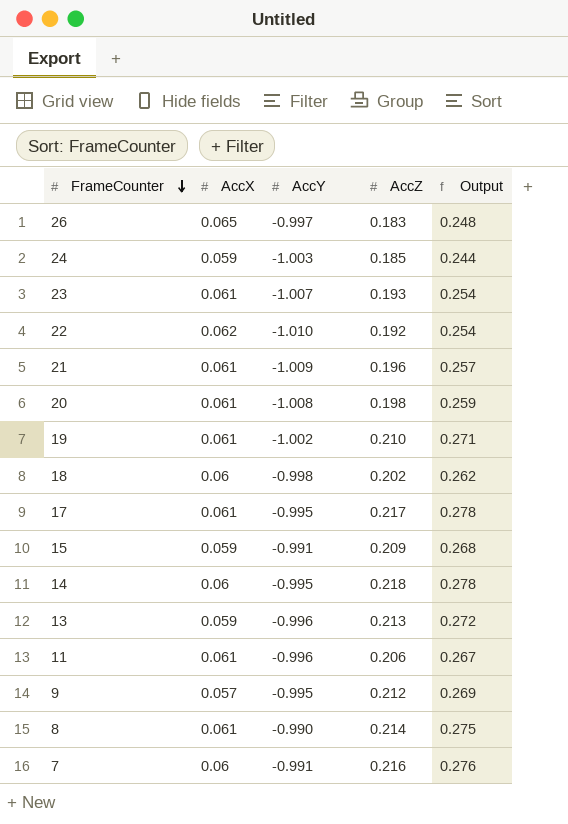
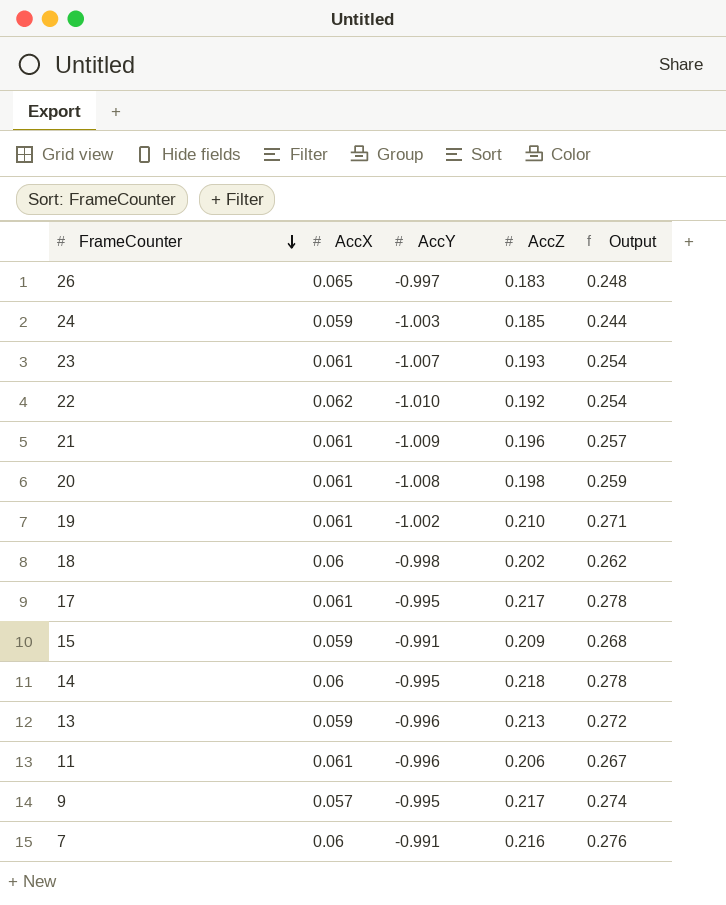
row 8: 0.061 | -0.990 | 0.214 | 0.275 -> none
9 | AccZ: 0.212 -> 0.217
9 | Output: 0.269 -> 0.274

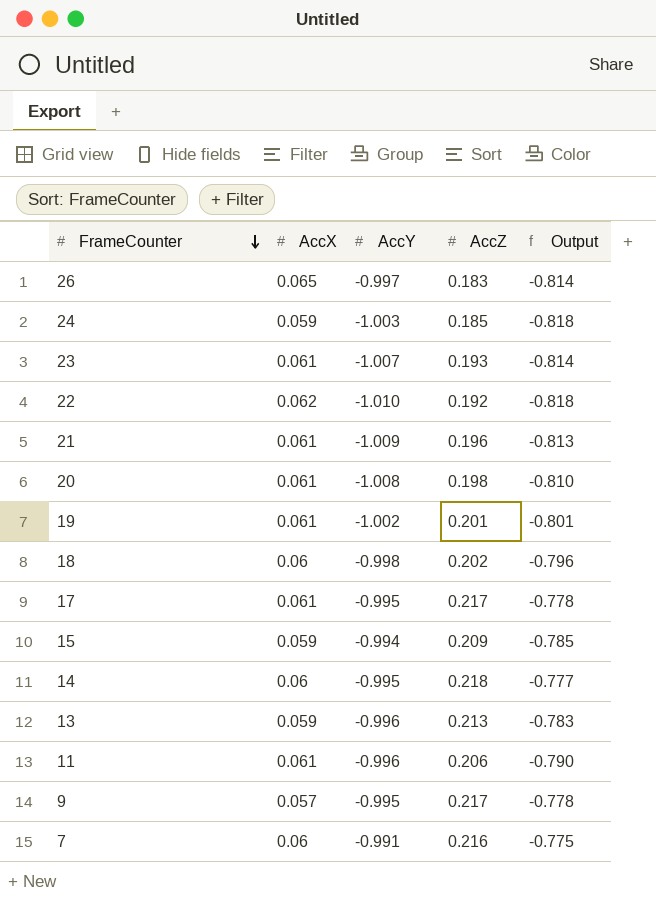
column Output | formula: [AccX] + [AccZ] -> [AccY] + [AccZ]
19 | AccZ: 0.210 -> 0.201
15 | AccY: -0.991 -> -0.994

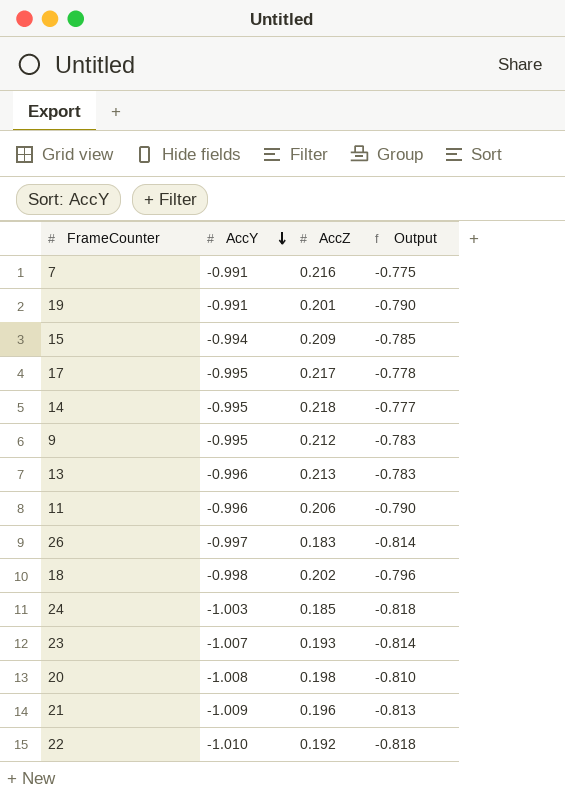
row order: FrameCounter descending -> AccY descending
column AccX | position: 2 -> none
19 | AccY: -1.002 -> -0.991
19 | Output: -0.801 -> -0.790
9 | AccZ: 0.217 -> 0.212
9 | Output: -0.778 -> -0.783

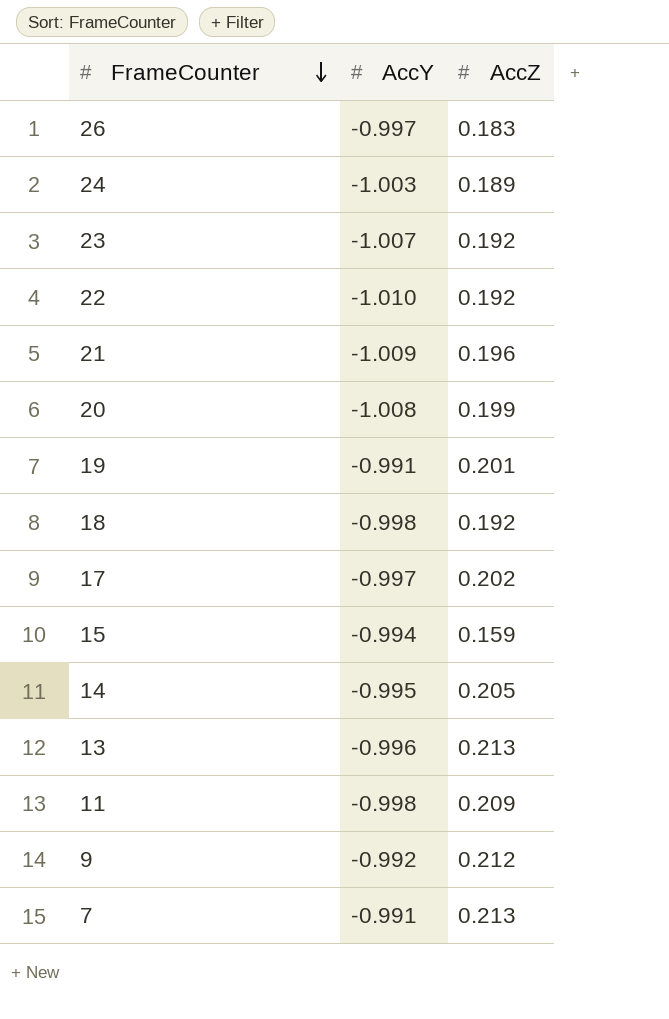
row order: AccY descending -> FrameCounter descending
column Output | formula: [AccY] + [AccZ] -> none
24 | AccZ: 0.185 -> 0.189
23 | AccZ: 0.193 -> 0.192
20 | AccZ: 0.198 -> 0.199
18 | AccZ: 0.202 -> 0.192
17 | AccY: -0.995 -> -0.997
17 | AccZ: 0.217 -> 0.202
15 | AccZ: 0.209 -> 0.159
14 | AccZ: 0.218 -> 0.205
11 | AccY: -0.996 -> -0.998
11 | AccZ: 0.206 -> 0.209
9 | AccY: -0.995 -> -0.992
7 | AccZ: 0.216 -> 0.213

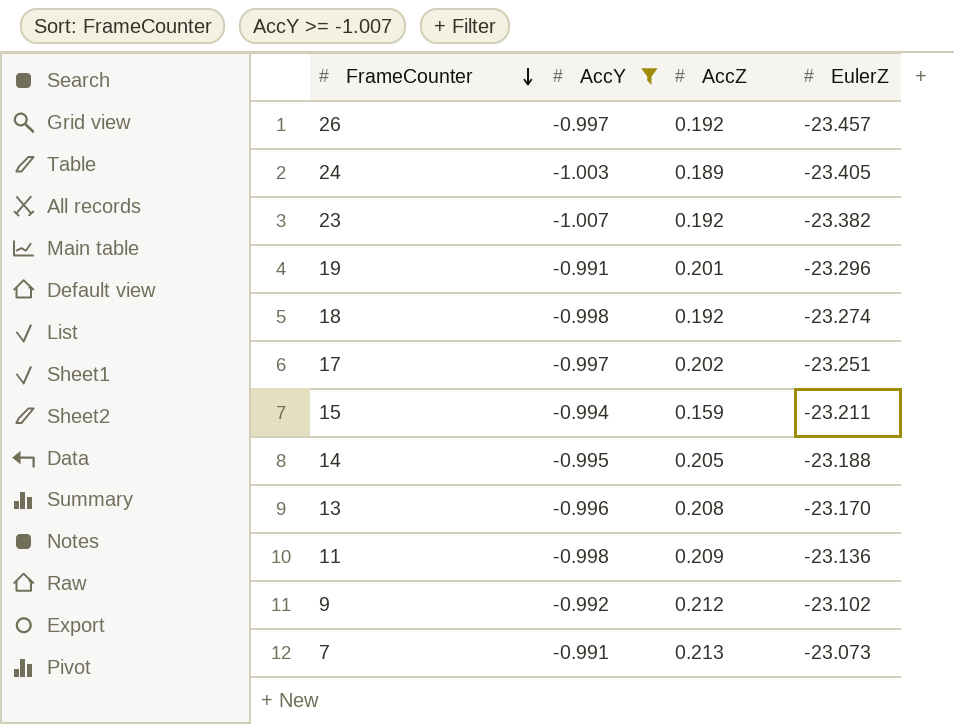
filter: none -> AccY >= -1.007
column EulerZ | position: none -> 4
26 | AccZ: 0.183 -> 0.192
13 | AccZ: 0.213 -> 0.208

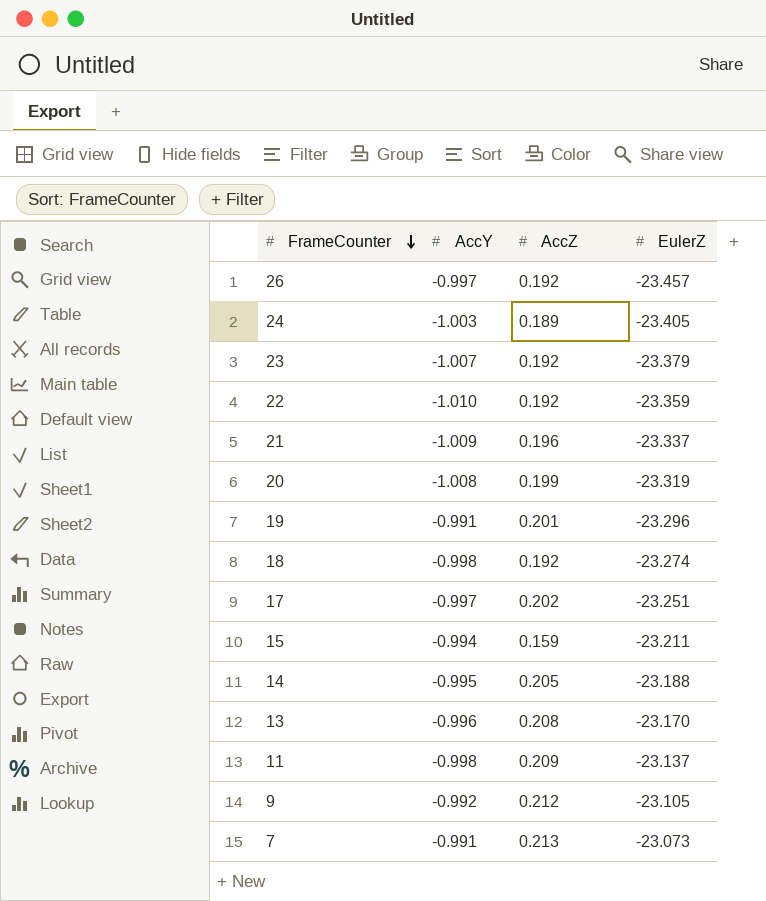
filter: AccY >= -1.007 -> none
23 | EulerZ: -23.382 -> -23.379
11 | EulerZ: -23.136 -> -23.137
9 | EulerZ: -23.102 -> -23.105

